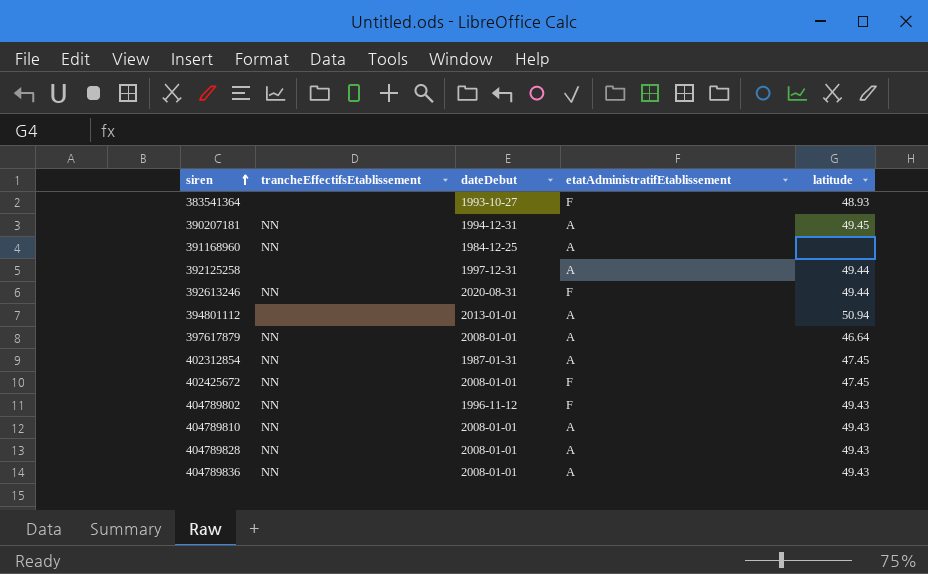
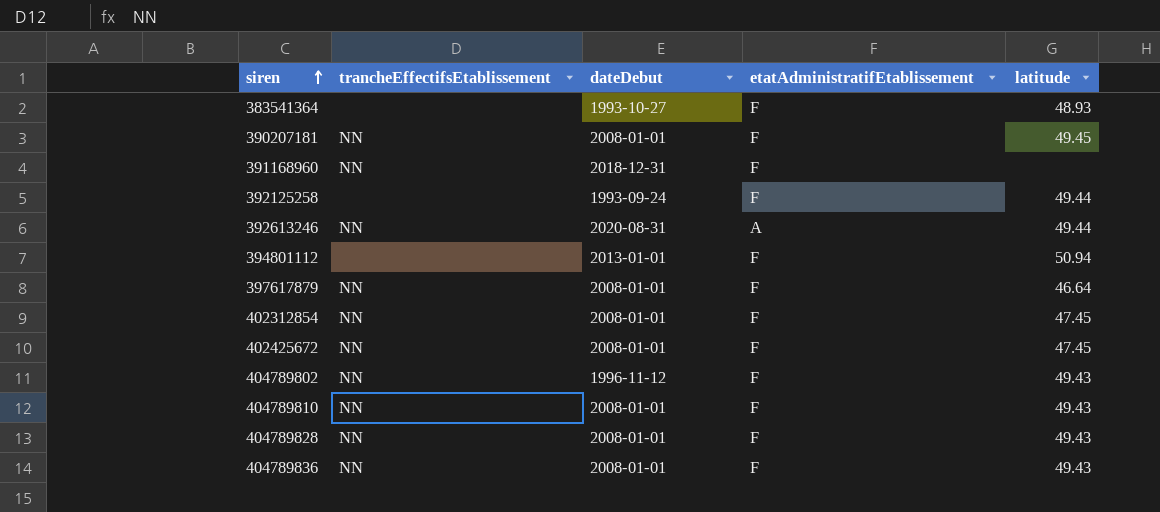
390207181 | dateDebut: 1994-12-31 -> 2008-01-01
390207181 | etatAdministratifEtablissement: A -> F
391168960 | dateDebut: 1984-12-25 -> 2018-12-31
391168960 | etatAdministratifEtablissement: A -> F
392125258 | dateDebut: 1997-12-31 -> 1993-09-24
392125258 | etatAdministratifEtablissement: A -> F
392613246 | etatAdministratifEtablissement: F -> A
394801112 | etatAdministratifEtablissement: A -> F
397617879 | etatAdministratifEtablissement: A -> F
402312854 | dateDebut: 1987-01-31 -> 2008-01-01
402312854 | etatAdministratifEtablissement: A -> F
404789810 | etatAdministratifEtablissement: A -> F
404789828 | etatAdministratifEtablissement: A -> F
404789836 | etatAdministratifEtablissement: A -> F

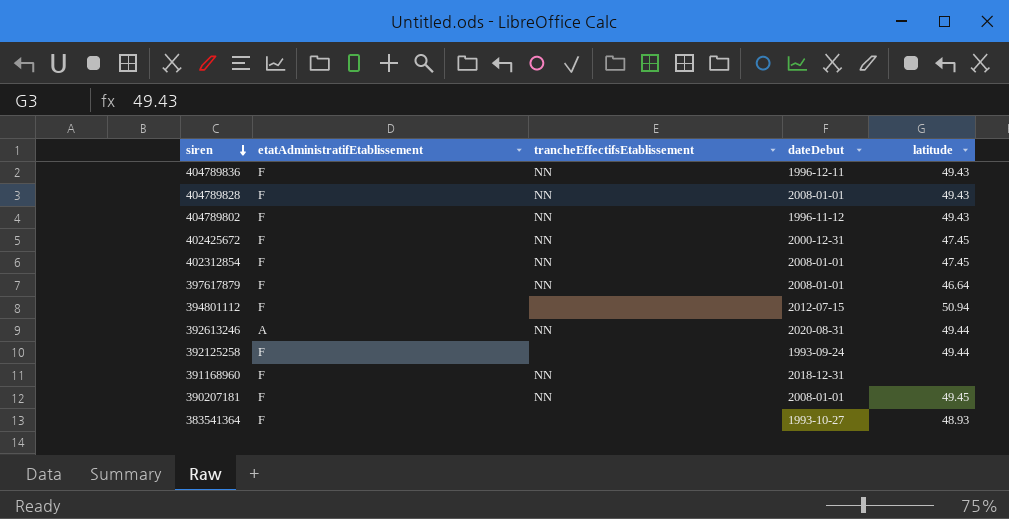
row order: siren ascending -> siren descending
column etatAdministratifEtablissement | position: 4 -> 2
row 404789810: NN | 2008-01-01 | F | 49.43 -> none
404789836 | dateDebut: 2008-01-01 -> 1996-12-11
402425672 | dateDebut: 2008-01-01 -> 2000-12-31
394801112 | dateDebut: 2013-01-01 -> 2012-07-15

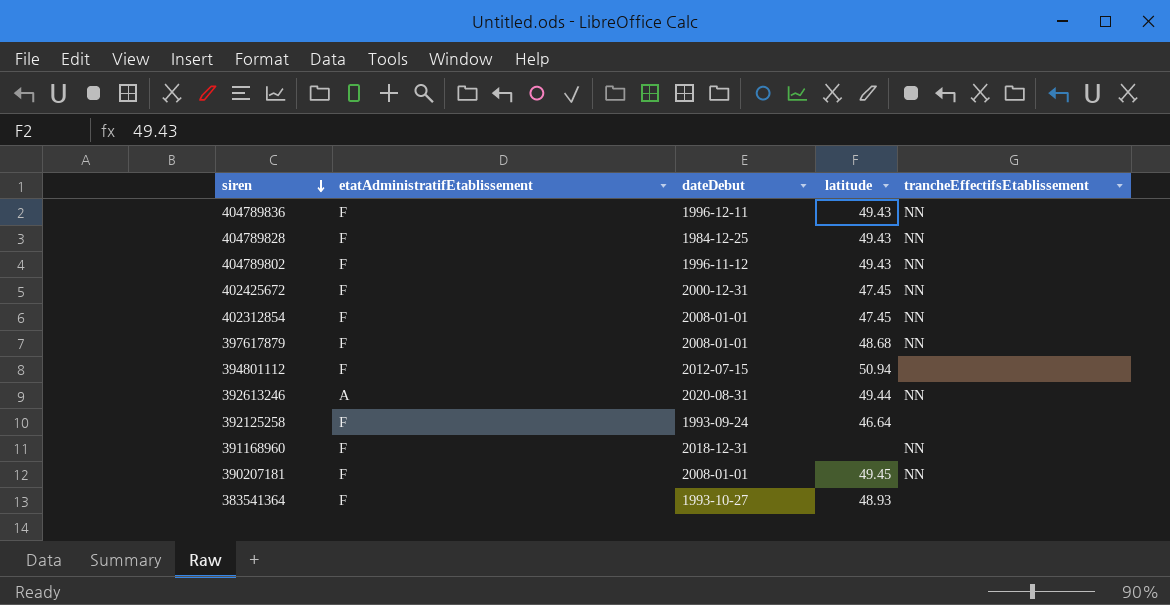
column trancheEffectifsEtablissement | position: 3 -> 5
404789828 | dateDebut: 2008-01-01 -> 1984-12-25
397617879 | latitude: 46.64 -> 48.68
392125258 | latitude: 49.44 -> 46.64

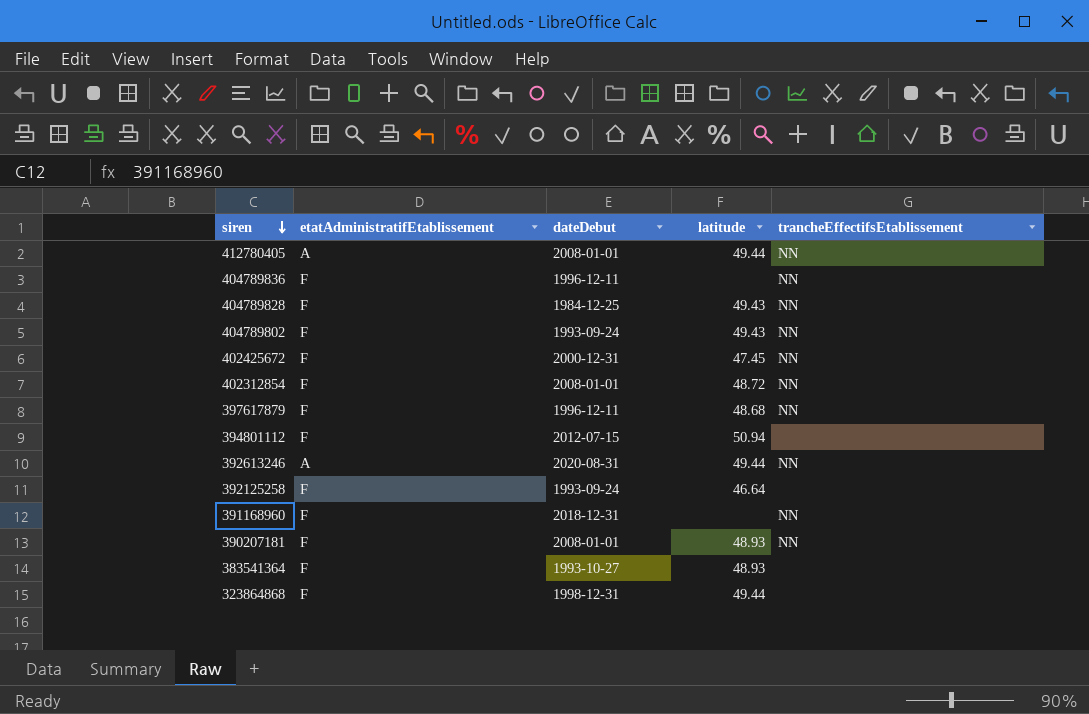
row 412780405: none -> A | 2008-01-01 | 49.44 | NN
404789836 | latitude: 49.43 -> none
404789802 | dateDebut: 1996-11-12 -> 1993-09-24
402312854 | latitude: 47.45 -> 48.72
397617879 | dateDebut: 2008-01-01 -> 1996-12-11
390207181 | latitude: 49.45 -> 48.93
row 323864868: none -> F | 1998-12-31 | 49.44 | none

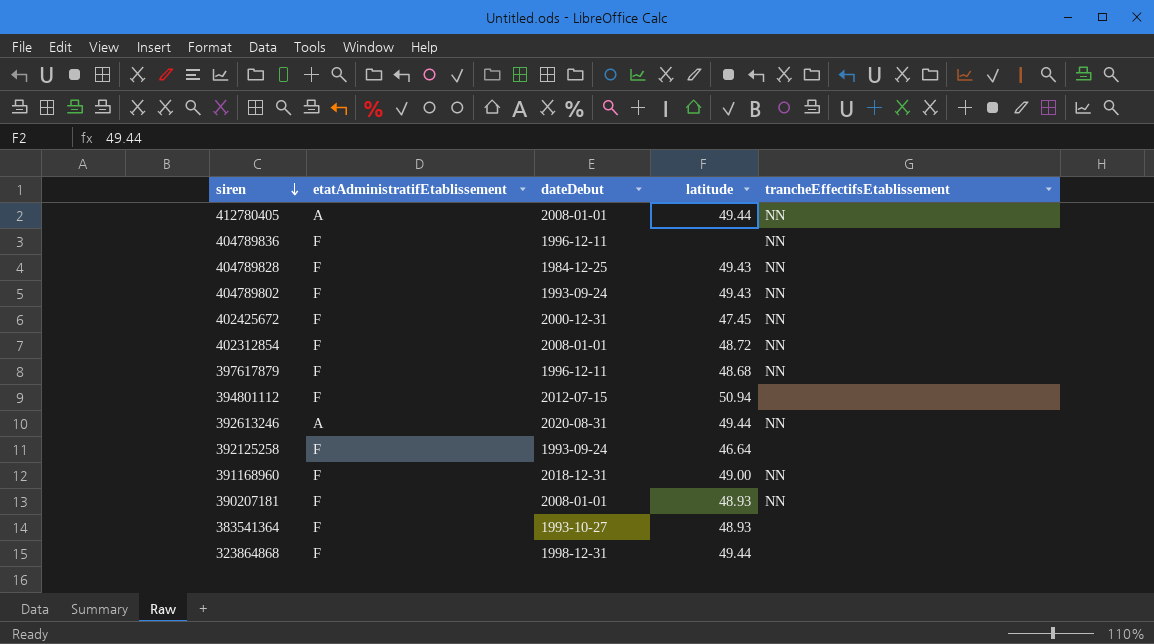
391168960 | latitude: none -> 49.00

